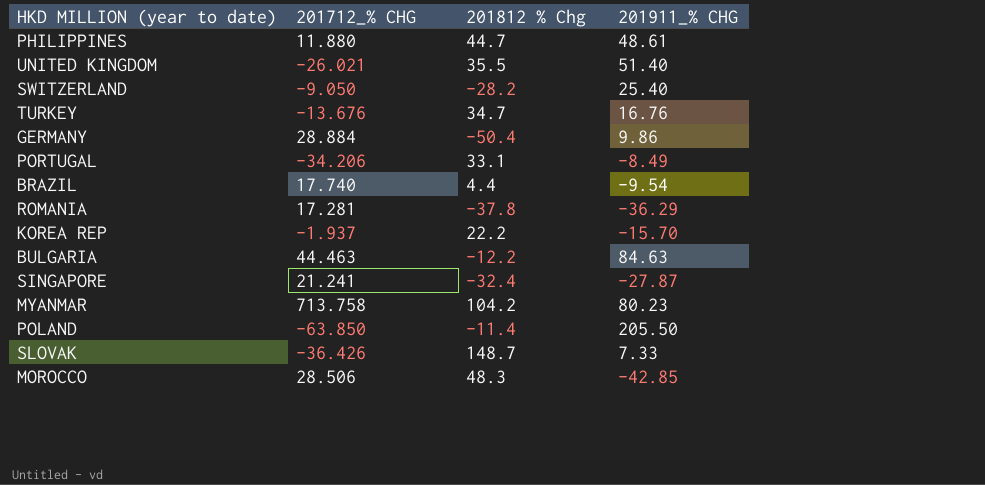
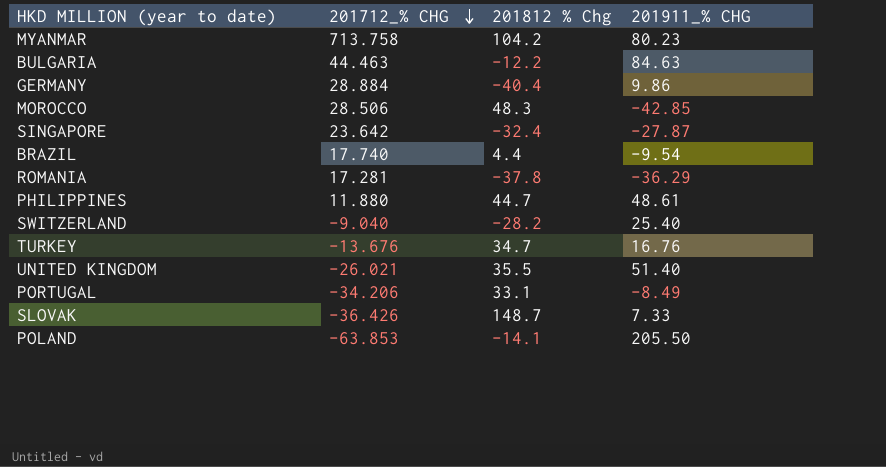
row order: none -> 201712_% CHG descending
row KOREA REP: -1.937 | 22.2 | -15.70 -> none
GERMANY | 201812 % Chg: -50.4 -> -40.4
SINGAPORE | 201712_% CHG: 21.241 -> 23.642
SWITZERLAND | 201712_% CHG: -9.050 -> -9.040
POLAND | 201712_% CHG: -63.850 -> -63.853
POLAND | 201812 % Chg: -11.4 -> -14.1

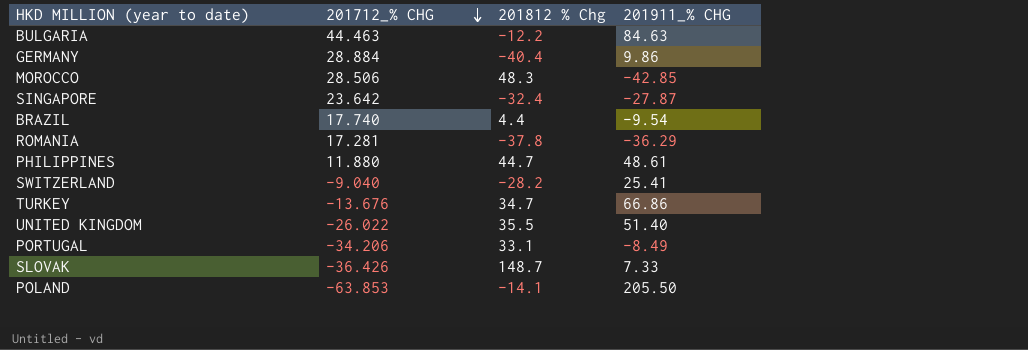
row MYANMAR: 713.758 | 104.2 | 80.23 -> none
SWITZERLAND | 201911_% CHG: 25.40 -> 25.41
TURKEY | 201911_% CHG: 16.76 -> 66.86
UNITED KINGDOM | 201712_% CHG: -26.021 -> -26.022

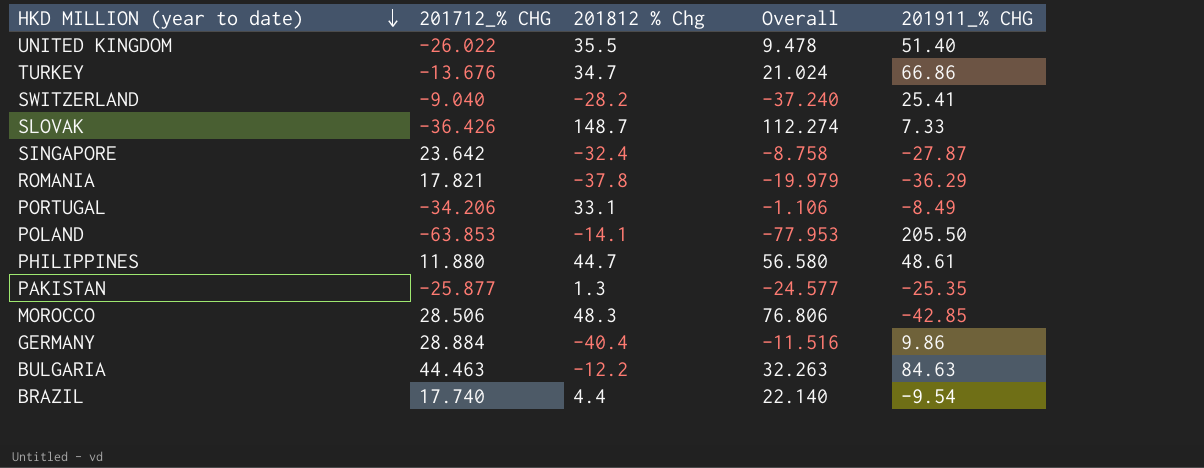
row order: 201712_% CHG descending -> HKD MILLION (year to date) descending
column Overall | formula: none -> [201712_% CHG] + [201812 % Chg]
ROMANIA | 201712_% CHG: 17.281 -> 17.821
row PAKISTAN: none -> -25.877 | 1.3 | -24.577 | -25.35

